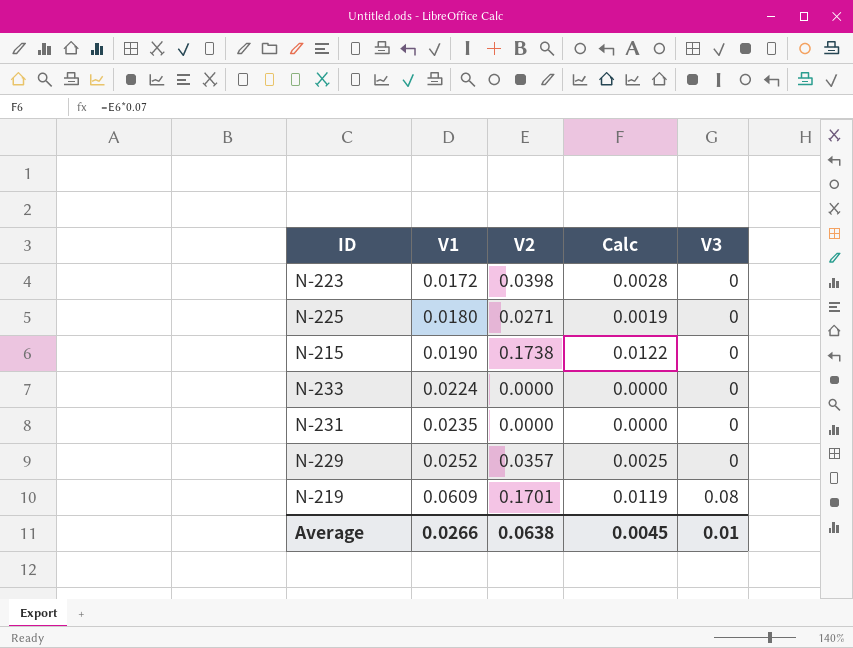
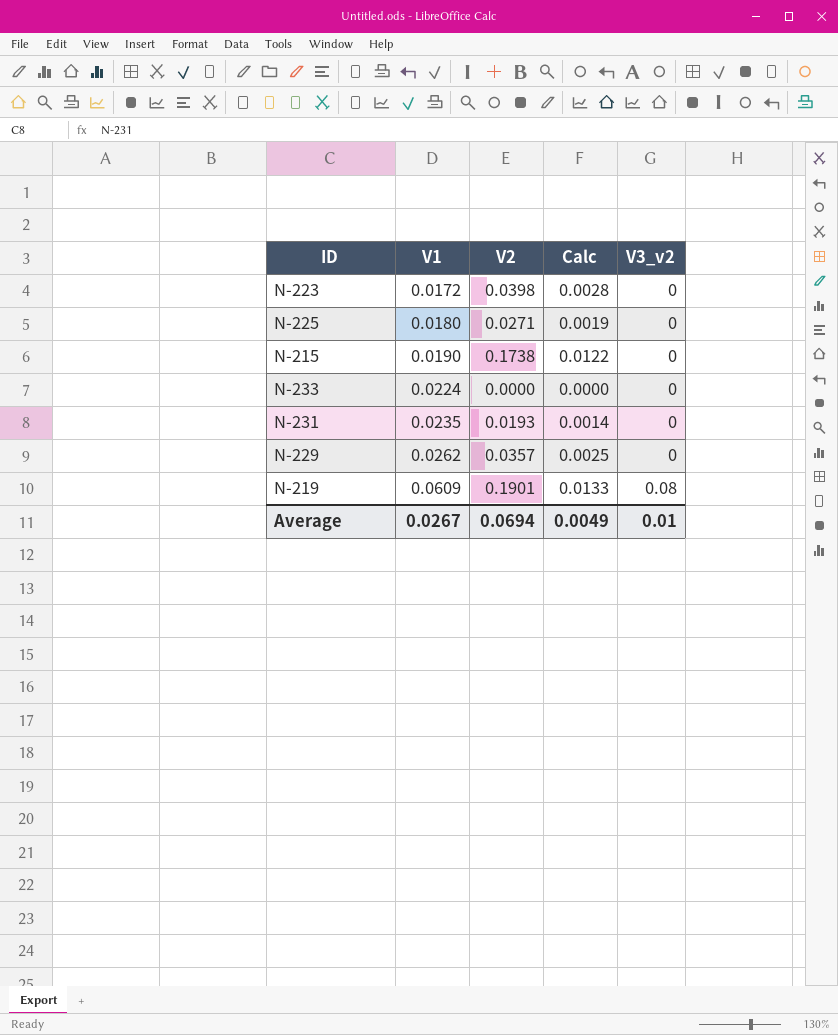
column name: V3 -> V3_v2
N-231 | V2: 0.0000 -> 0.0193
N-231 | Calc: 0.0000 -> 0.0014
N-229 | V1: 0.0252 -> 0.0262
N-219 | V2: 0.1701 -> 0.1901
N-219 | Calc: 0.0119 -> 0.0133
Average | V1: 0.0266 -> 0.0267
Average | V2: 0.0638 -> 0.0694
Average | Calc: 0.0045 -> 0.0049

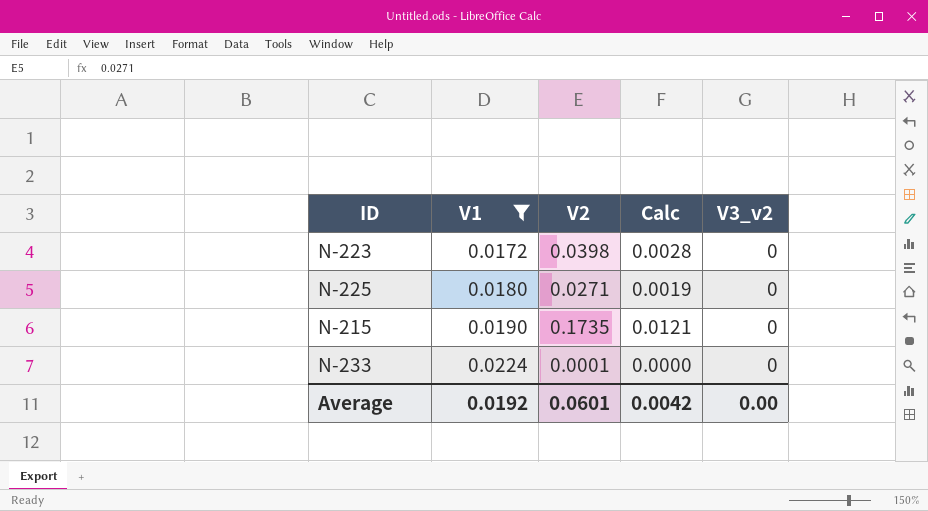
filter: none -> V1 <= 0.0224
N-215 | V2: 0.1738 -> 0.1735
N-215 | Calc: 0.0122 -> 0.0121
N-233 | V2: 0.0000 -> 0.0001
Average | V1: 0.0267 -> 0.0192
Average | V2: 0.0694 -> 0.0601
Average | Calc: 0.0049 -> 0.0042
Average | V3_v2: 0.01 -> 0.00

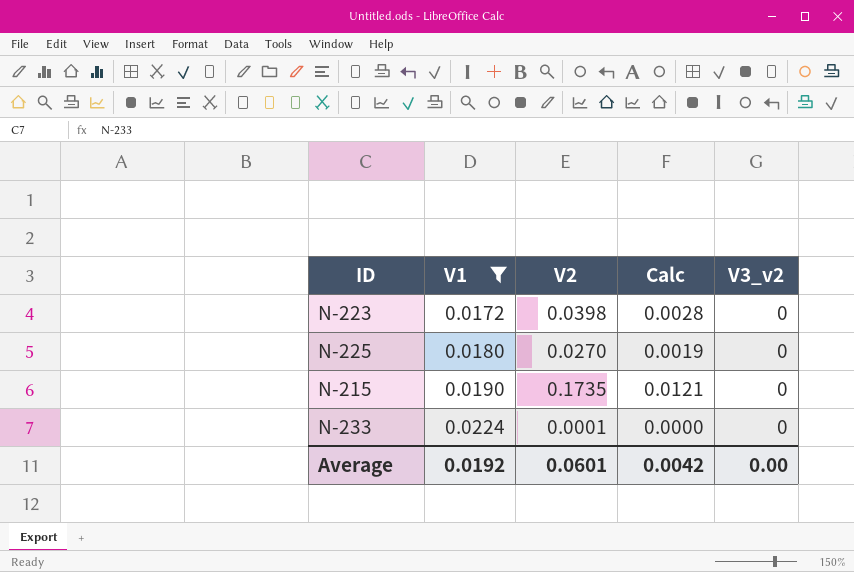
N-225 | V2: 0.0271 -> 0.0270

